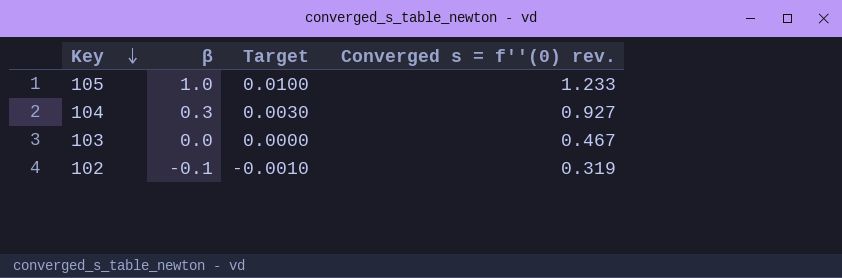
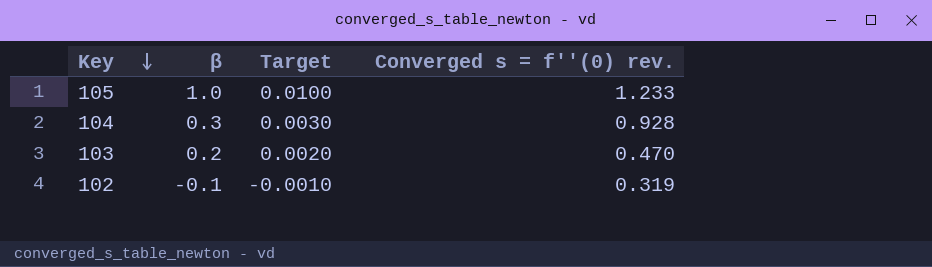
104 | Converged s = f''(0) rev.: 0.927 -> 0.928
103 | β: 0.0 -> 0.2
103 | Target: 0.0000 -> 0.0020
103 | Converged s = f''(0) rev.: 0.467 -> 0.470

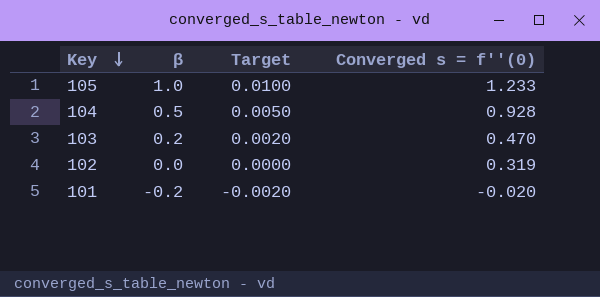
column name: Converged s = f''(0) rev. -> Converged s = f''(0)
104 | β: 0.3 -> 0.5
104 | Target: 0.0030 -> 0.0050
102 | β: -0.1 -> 0.0
102 | Target: -0.0010 -> 0.0000
row 101: none -> -0.2 | -0.0020 | -0.020

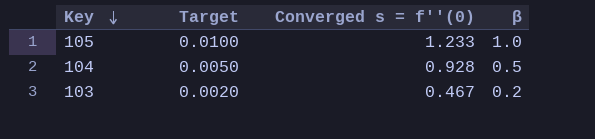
column β | position: 2 -> 4
row 102: 0.0 | 0.0000 | 0.319 -> none
row 101: -0.2 | -0.0020 | -0.020 -> none
103 | Converged s = f''(0): 0.470 -> 0.467

